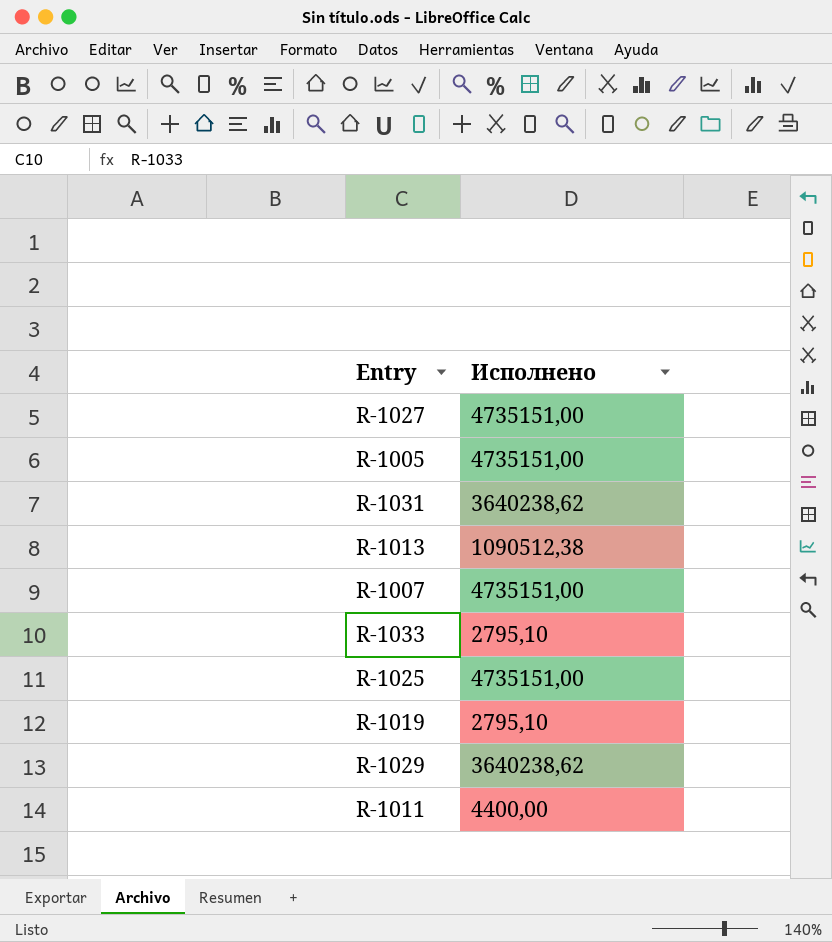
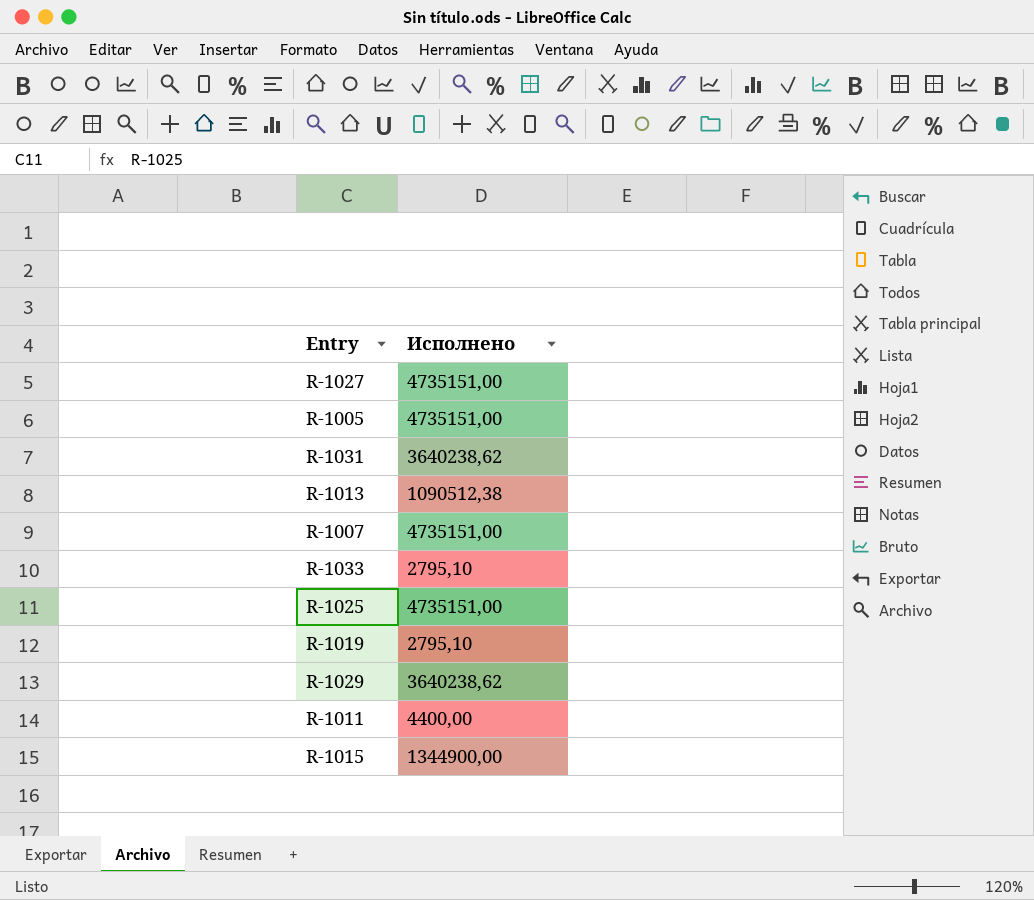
row R-1015: none -> 1344900,00

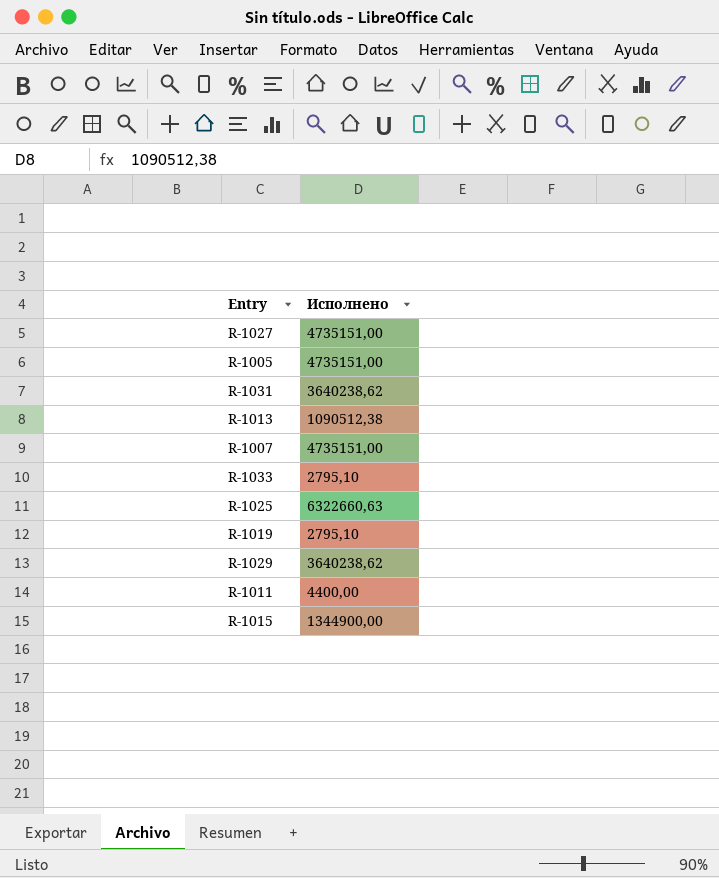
R-1025 | Исполнено: 4735151,00 -> 6322660,63

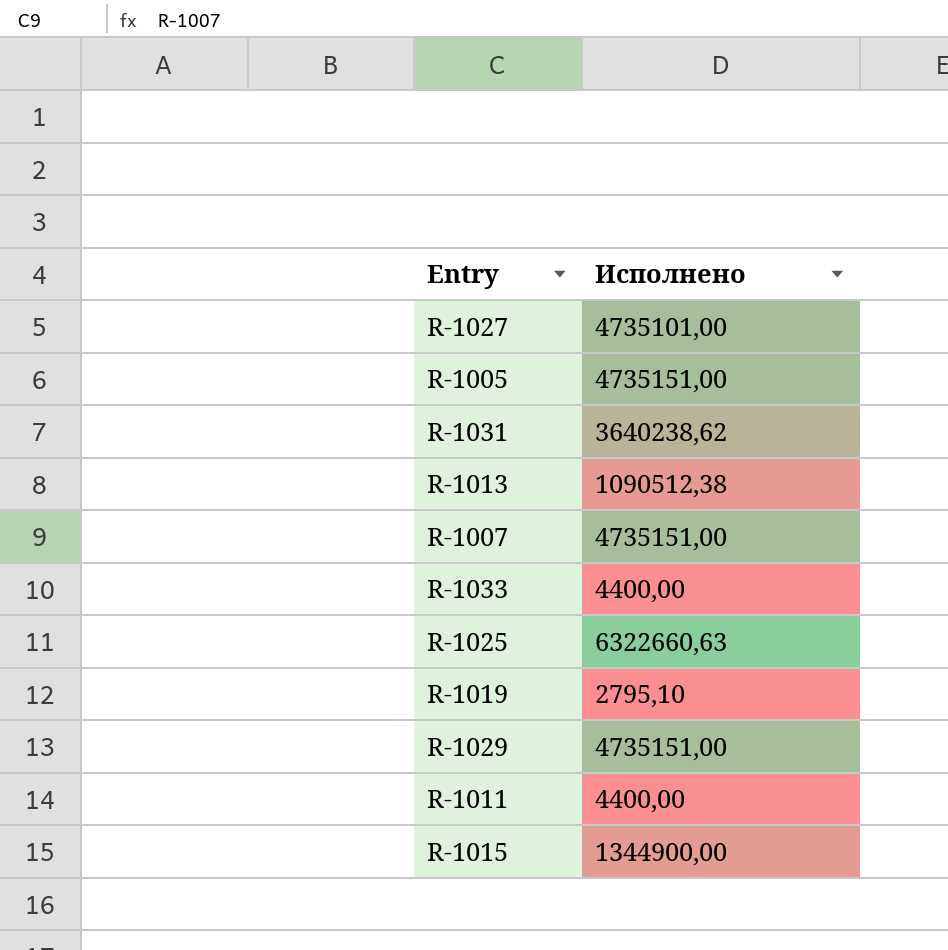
R-1027 | Исполнено: 4735151,00 -> 4735101,00
R-1033 | Исполнено: 2795,10 -> 4400,00
R-1029 | Исполнено: 3640238,62 -> 4735151,00

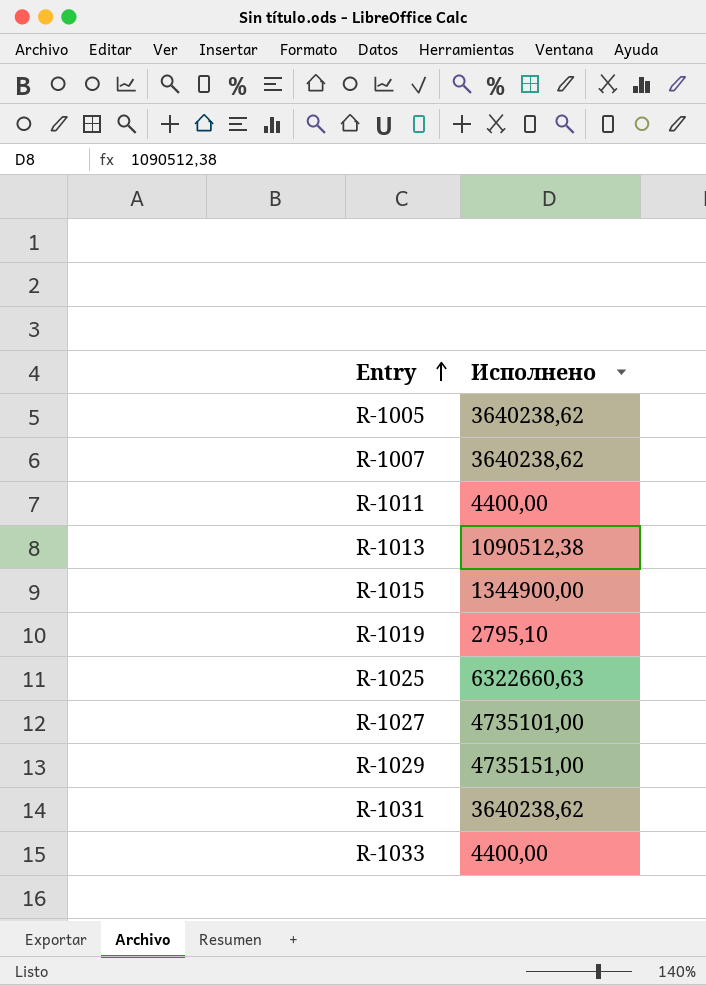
row order: none -> Entry ascending
R-1005 | Исполнено: 4735151,00 -> 3640238,62
R-1007 | Исполнено: 4735151,00 -> 3640238,62

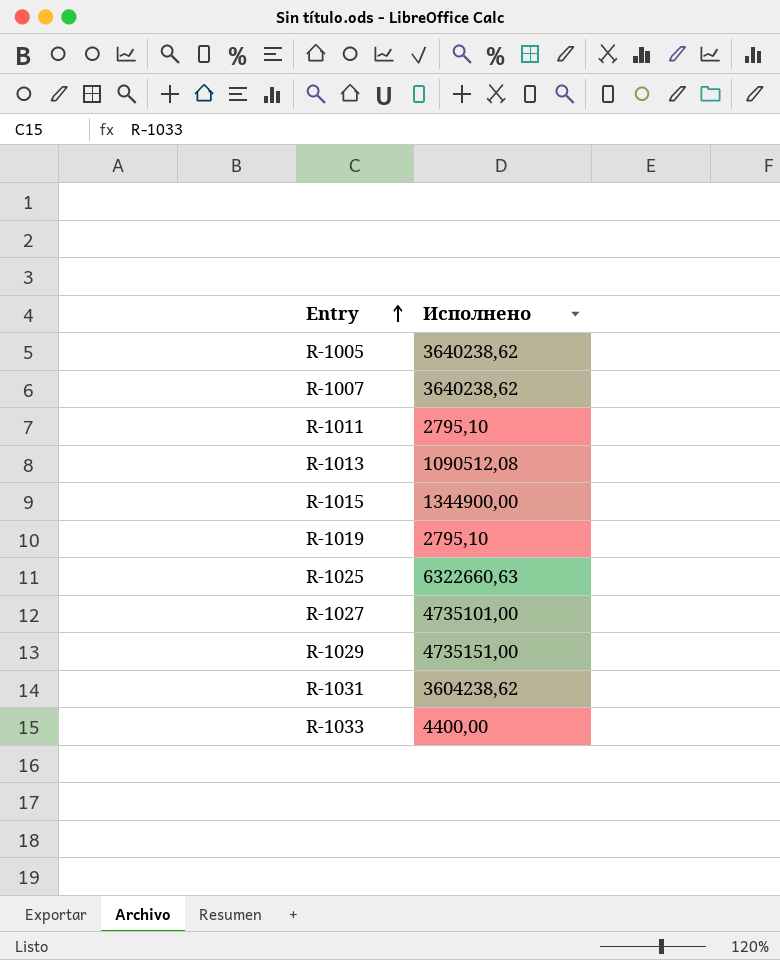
R-1011 | Исполнено: 4400,00 -> 2795,10
R-1013 | Исполнено: 1090512,38 -> 1090512,08
R-1031 | Исполнено: 3640238,62 -> 3604238,62

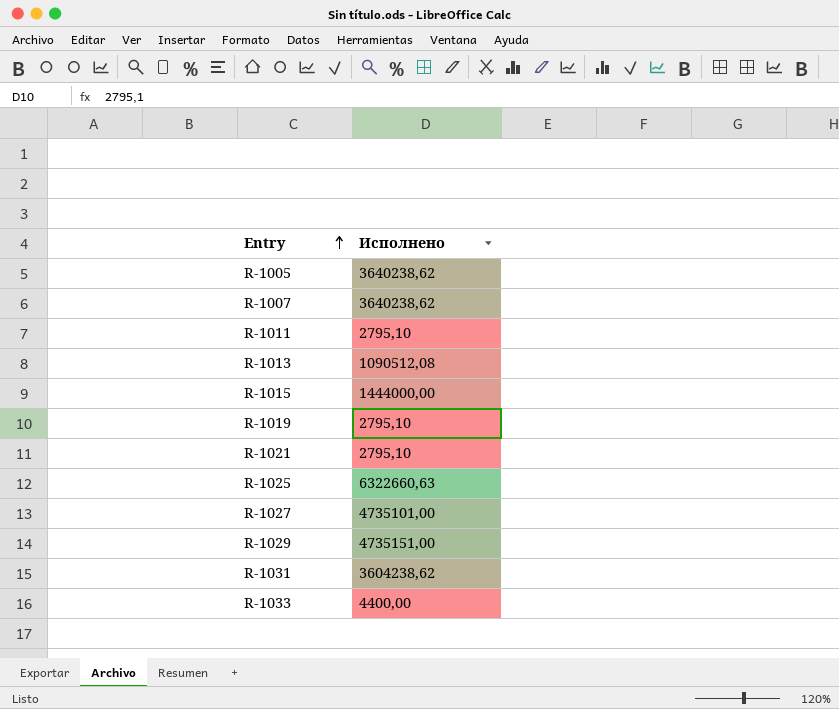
R-1015 | Исполнено: 1344900,00 -> 1444000,00
row R-1021: none -> 2795,10

